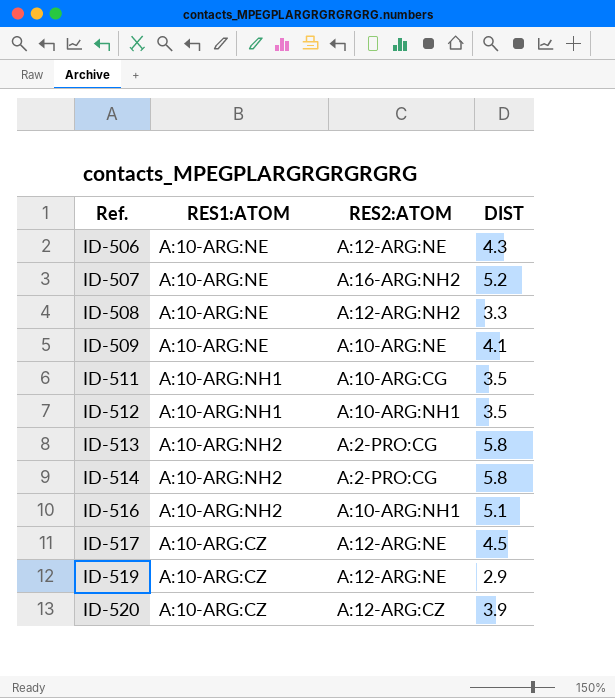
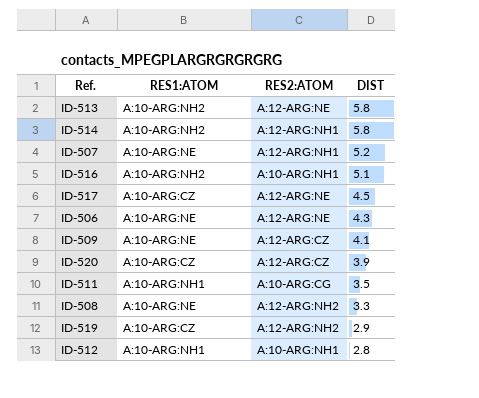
row order: Ref. ascending -> DIST descending
ID-513 | RES2:ATOM: A:2-PRO:CG -> A:12-ARG:NE
ID-514 | RES2:ATOM: A:2-PRO:CG -> A:12-ARG:NH1
ID-507 | RES2:ATOM: A:16-ARG:NH2 -> A:12-ARG:NH1
ID-509 | RES2:ATOM: A:10-ARG:NE -> A:12-ARG:CZ
ID-519 | RES2:ATOM: A:12-ARG:NE -> A:12-ARG:NH2
ID-512 | DIST: 3.5 -> 2.8

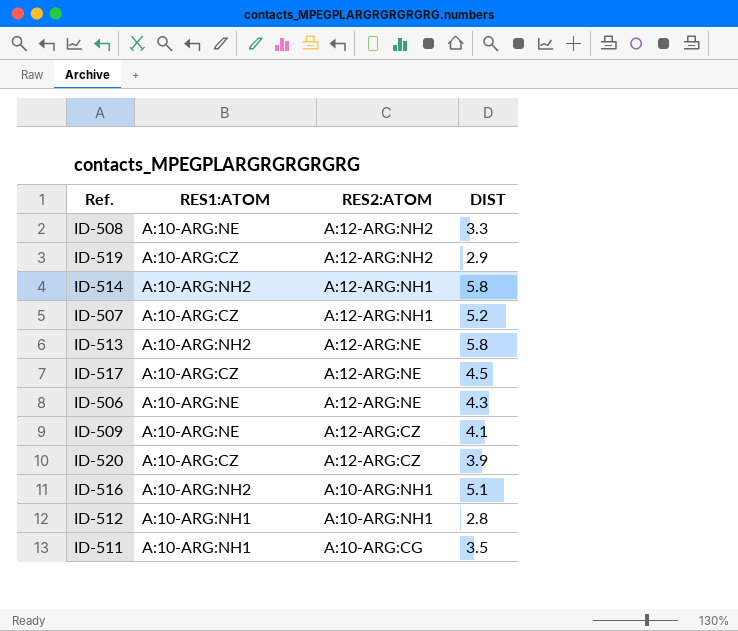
row order: DIST descending -> RES2:ATOM descending
ID-507 | RES1:ATOM: A:10-ARG:NE -> A:10-ARG:CZ

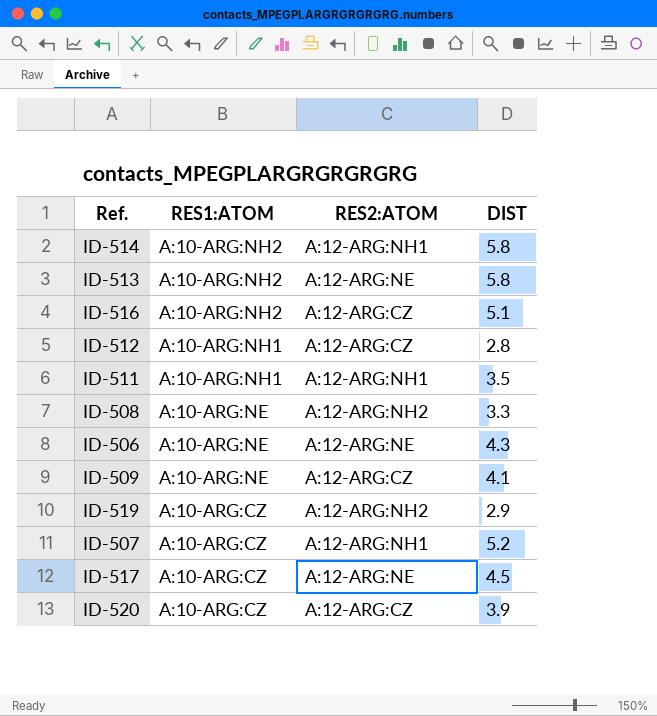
row order: RES2:ATOM descending -> RES1:ATOM descending
ID-516 | RES2:ATOM: A:10-ARG:NH1 -> A:12-ARG:CZ
ID-512 | RES2:ATOM: A:10-ARG:NH1 -> A:12-ARG:CZ
ID-511 | RES2:ATOM: A:10-ARG:CG -> A:12-ARG:NH1

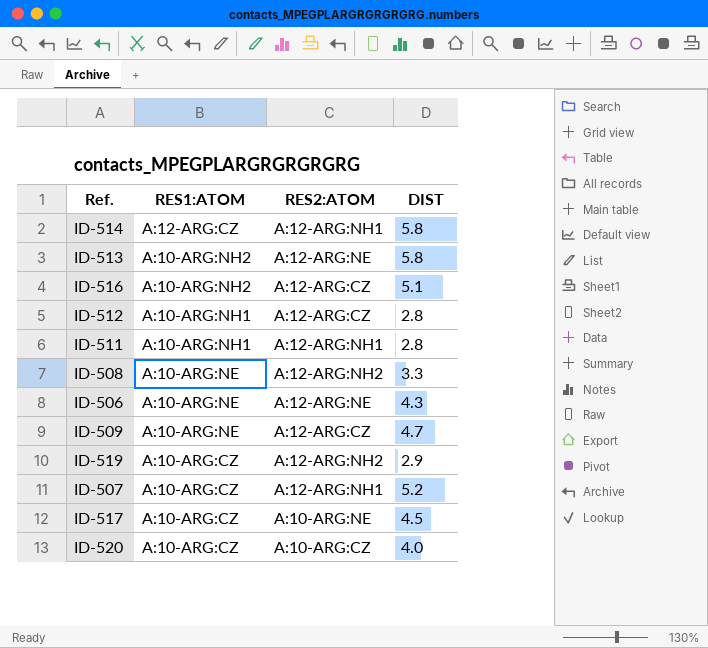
ID-514 | RES1:ATOM: A:10-ARG:NH2 -> A:12-ARG:CZ
ID-511 | DIST: 3.5 -> 2.8
ID-509 | DIST: 4.1 -> 4.7
ID-517 | RES2:ATOM: A:12-ARG:NE -> A:10-ARG:NE
ID-520 | RES2:ATOM: A:12-ARG:CZ -> A:10-ARG:CZ
ID-520 | DIST: 3.9 -> 4.0

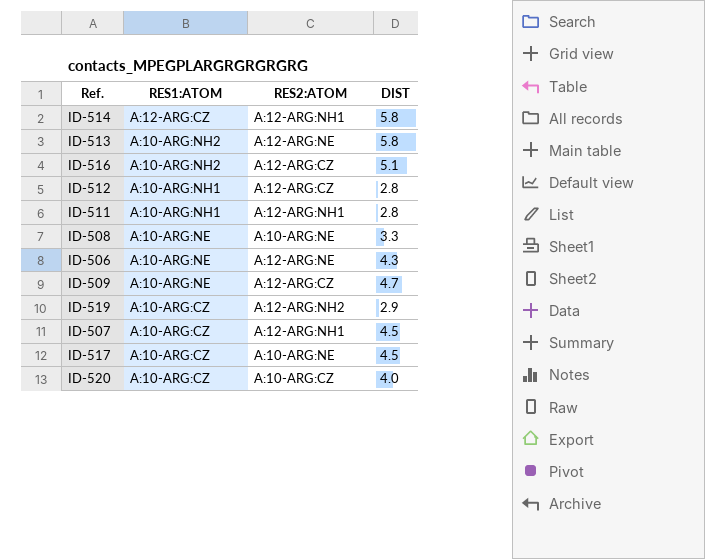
ID-508 | RES2:ATOM: A:12-ARG:NH2 -> A:10-ARG:NE
ID-507 | DIST: 5.2 -> 4.5

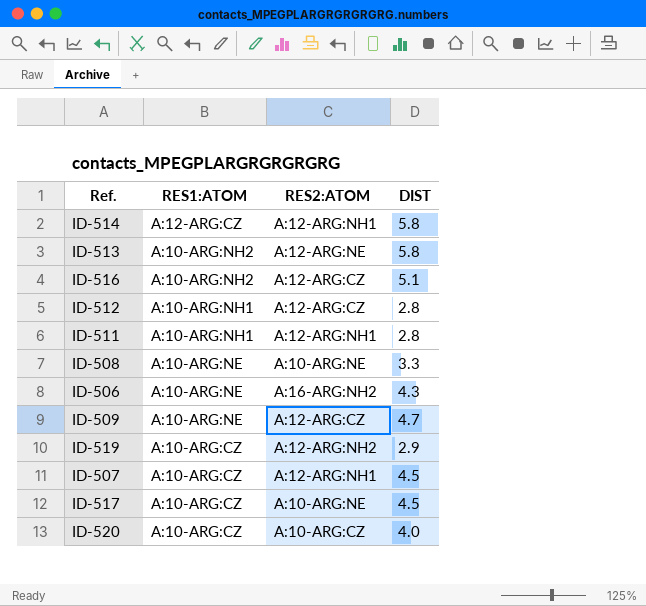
ID-506 | RES2:ATOM: A:12-ARG:NE -> A:16-ARG:NH2

